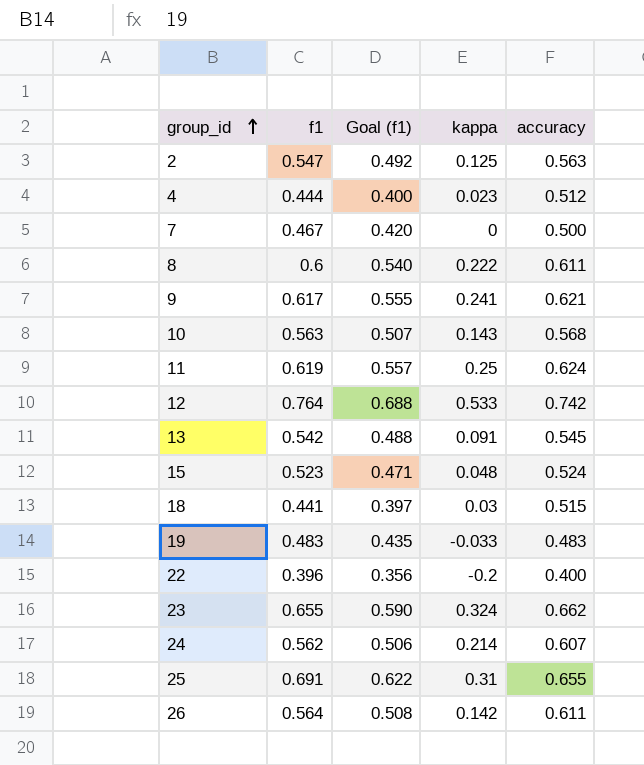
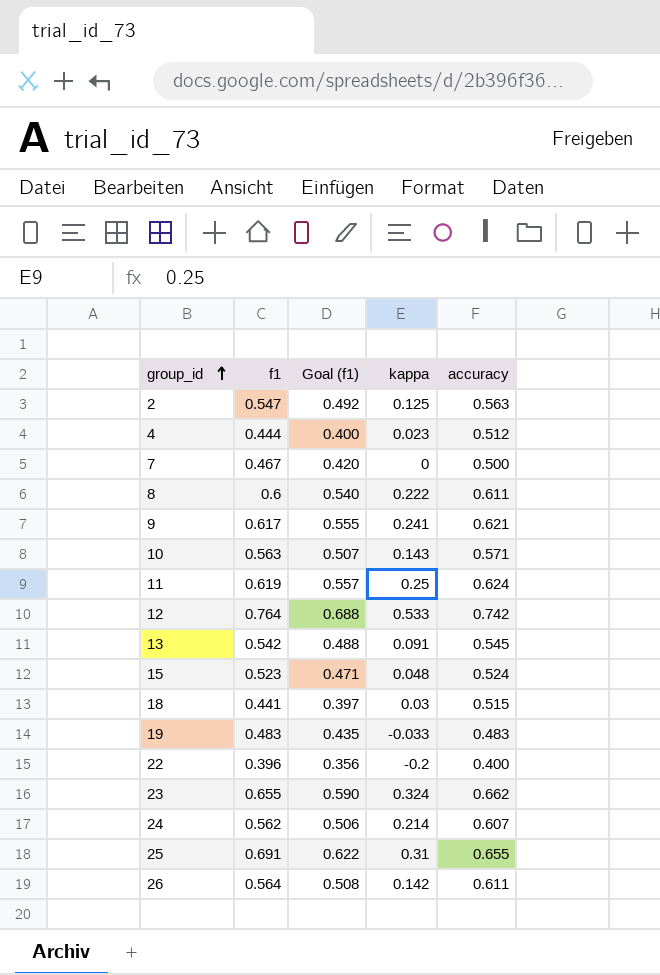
10 | accuracy: 0.568 -> 0.571

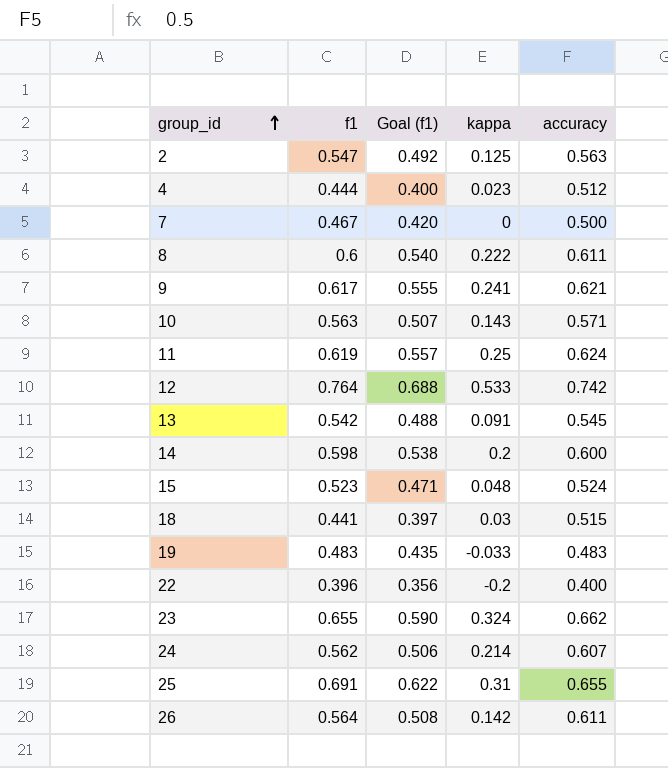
row 14: none -> 0.598 | 0.538 | 0.2 | 0.600

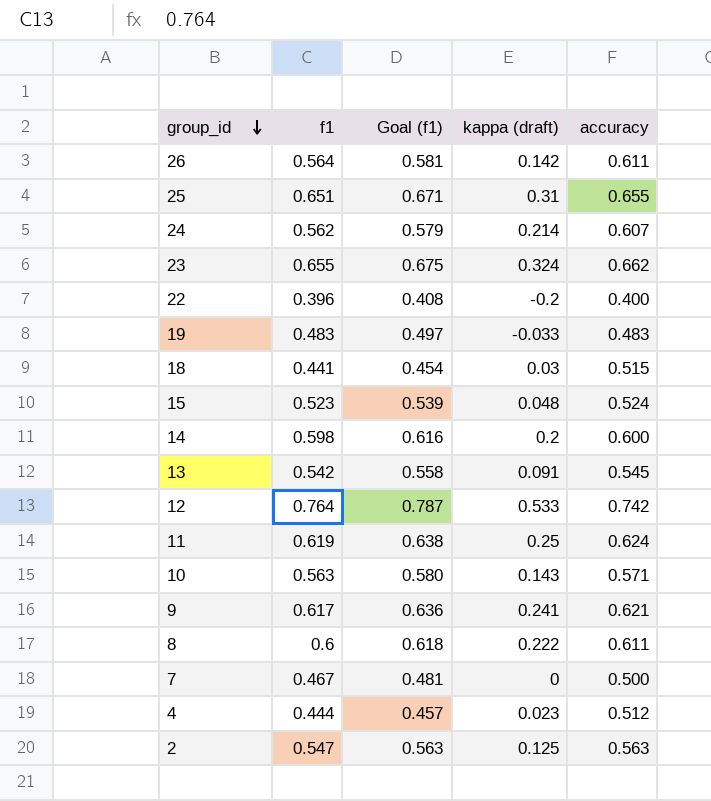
row order: group_id ascending -> group_id descending
column Goal (f1) | formula: [f1] * 0.9 -> [f1] * 1.03
column name: kappa -> kappa (draft)
25 | f1: 0.691 -> 0.651

